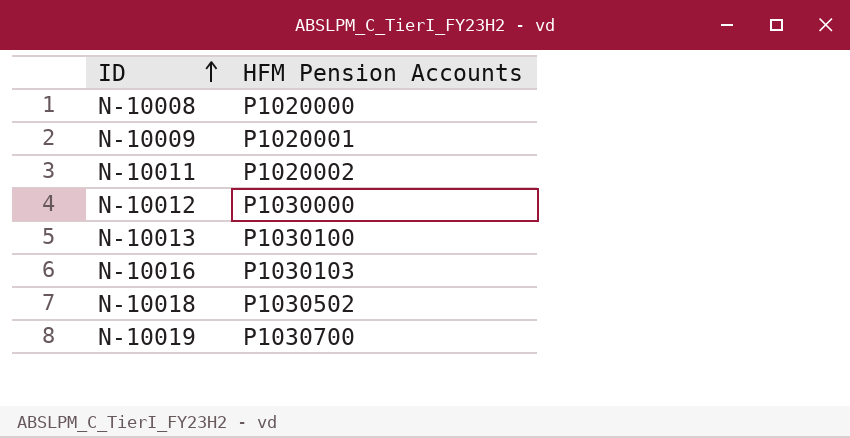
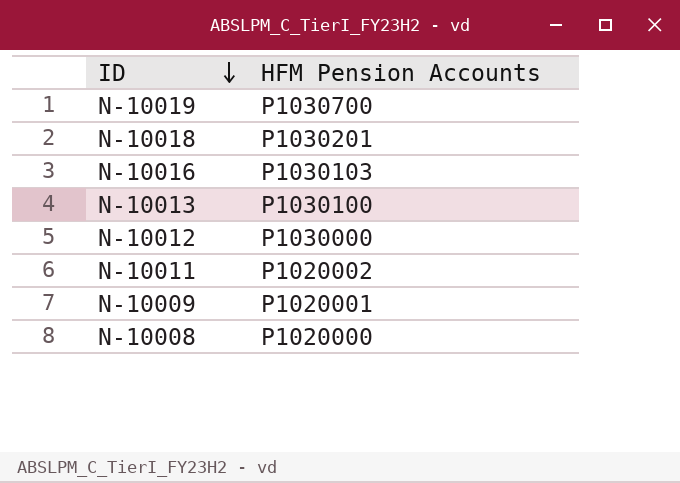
row order: ID ascending -> ID descending
N-10018 | HFM Pension Accounts: P1030502 -> P1030201

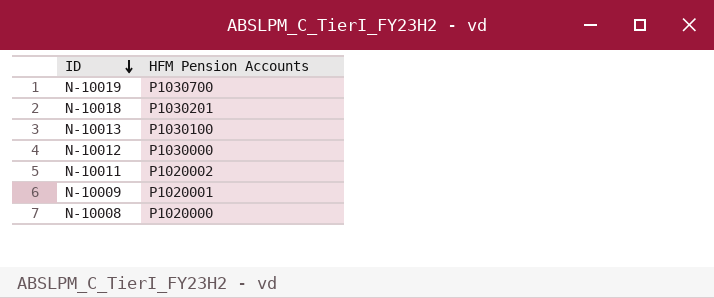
row N-10016: P1030103 -> none

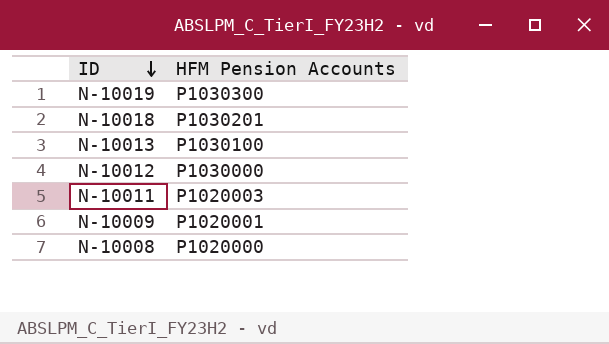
N-10019 | HFM Pension Accounts: P1030700 -> P1030300
N-10011 | HFM Pension Accounts: P1020002 -> P1020003

